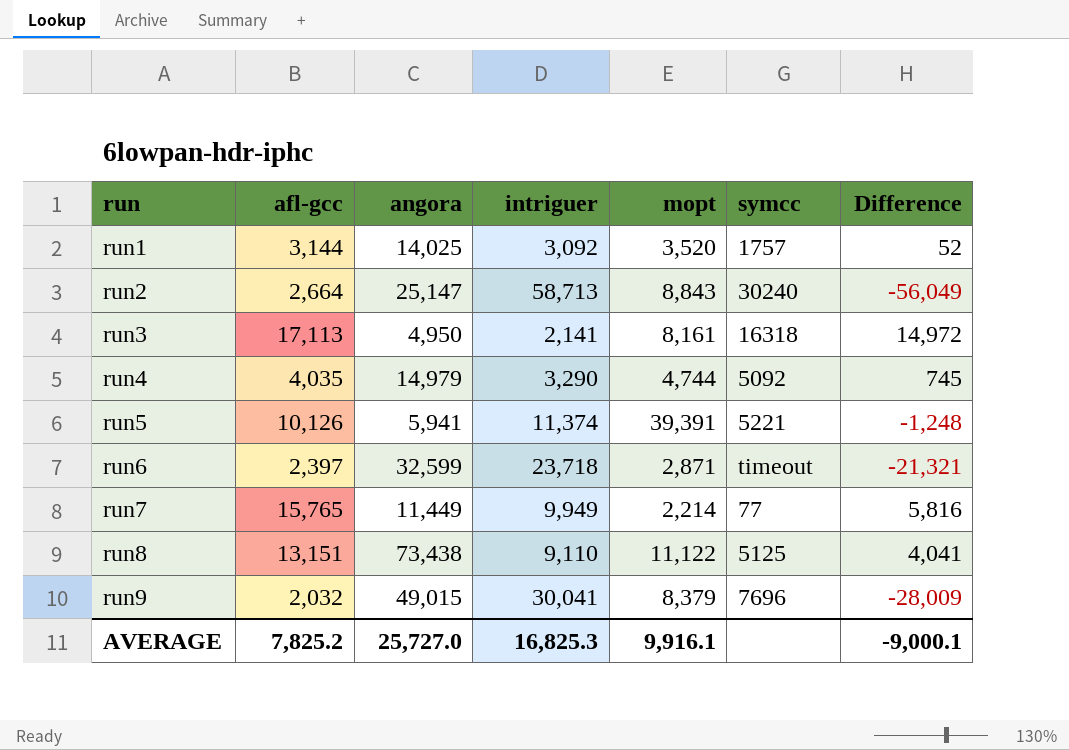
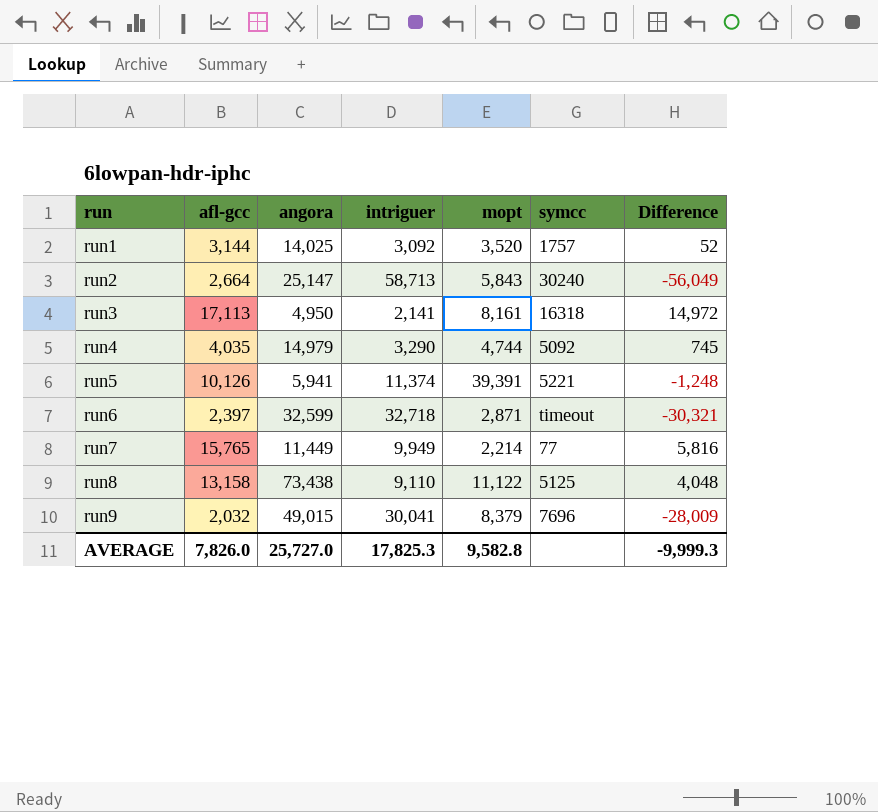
run2 | mopt: 8,843 -> 5,843
run6 | intriguer: 23,718 -> 32,718
run6 | Difference: -21,321 -> -30,321
run8 | afl-gcc: 13,151 -> 13,158
run8 | Difference: 4,041 -> 4,048
AVERAGE | afl-gcc: 7,825.2 -> 7,826.0
AVERAGE | intriguer: 16,825.3 -> 17,825.3
AVERAGE | mopt: 9,916.1 -> 9,582.8
AVERAGE | Difference: -9,000.1 -> -9,999.3

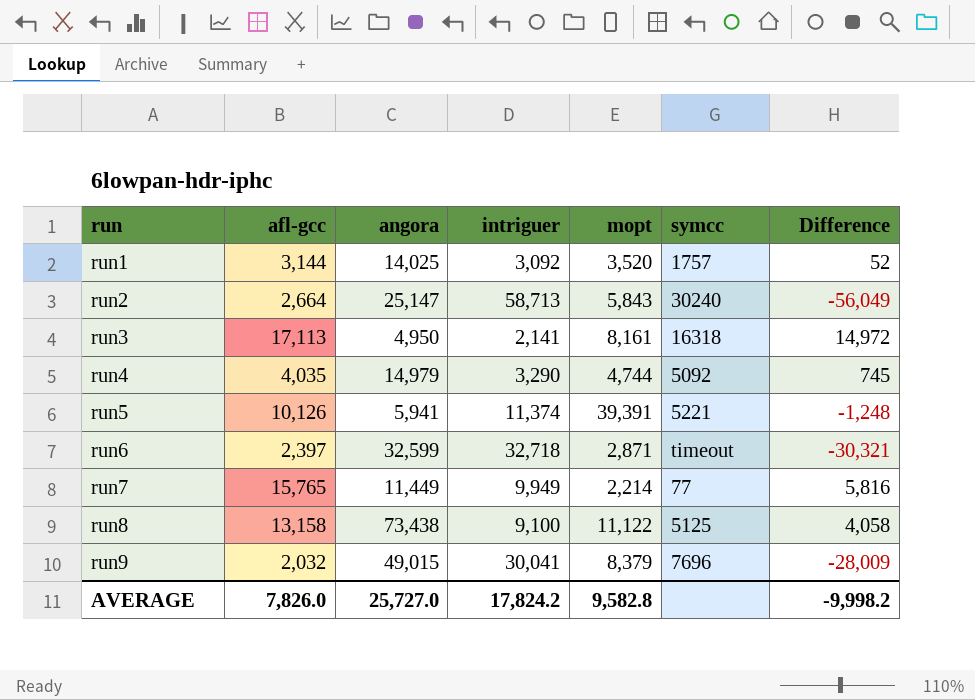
run8 | intriguer: 9,110 -> 9,100
run8 | Difference: 4,048 -> 4,058
AVERAGE | intriguer: 17,825.3 -> 17,824.2
AVERAGE | Difference: -9,999.3 -> -9,998.2

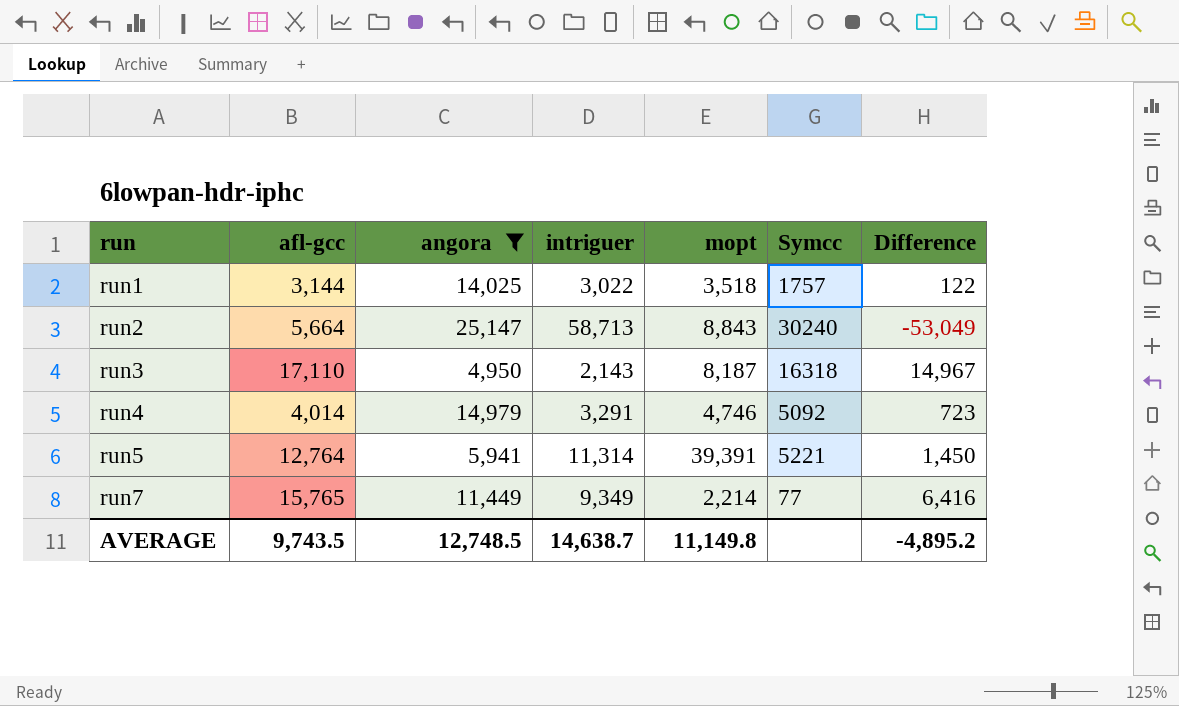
filter: none -> angora <= 25,147
column name: symcc -> Symcc
run1 | intriguer: 3,092 -> 3,022
run1 | mopt: 3,520 -> 3,518
run1 | Difference: 52 -> 122
run2 | afl-gcc: 2,664 -> 5,664
run2 | mopt: 5,843 -> 8,843
run2 | Difference: -56,049 -> -53,049
run3 | afl-gcc: 17,113 -> 17,110
run3 | intriguer: 2,141 -> 2,143
run3 | mopt: 8,161 -> 8,187
run3 | Difference: 14,972 -> 14,967
run4 | afl-gcc: 4,035 -> 4,014
run4 | intriguer: 3,290 -> 3,291
run4 | mopt: 4,744 -> 4,746
run4 | Difference: 745 -> 723
run5 | afl-gcc: 10,126 -> 12,764
run5 | intriguer: 11,374 -> 11,314
run5 | Difference: -1,248 -> 1,450
run7 | intriguer: 9,949 -> 9,349
run7 | Difference: 5,816 -> 6,416
AVERAGE | afl-gcc: 7,826.0 -> 9,743.5
AVERAGE | angora: 25,727.0 -> 12,748.5
AVERAGE | intriguer: 17,824.2 -> 14,638.7
AVERAGE | mopt: 9,582.8 -> 11,149.8
AVERAGE | Difference: -9,998.2 -> -4,895.2

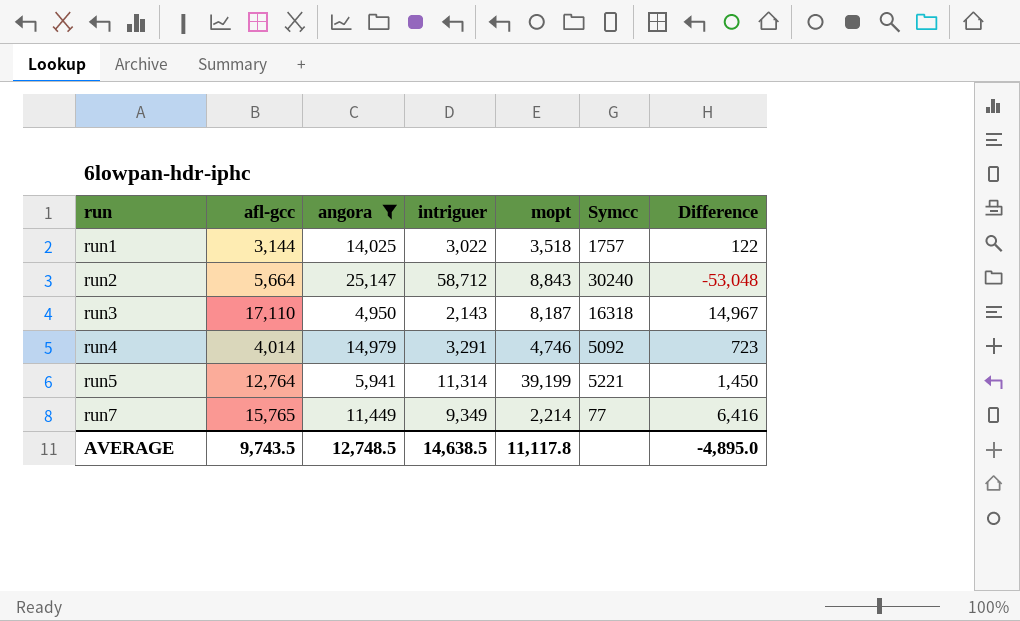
run2 | intriguer: 58,713 -> 58,712
run2 | Difference: -53,049 -> -53,048
run5 | mopt: 39,391 -> 39,199
AVERAGE | intriguer: 14,638.7 -> 14,638.5
AVERAGE | mopt: 11,149.8 -> 11,117.8
AVERAGE | Difference: -4,895.2 -> -4,895.0

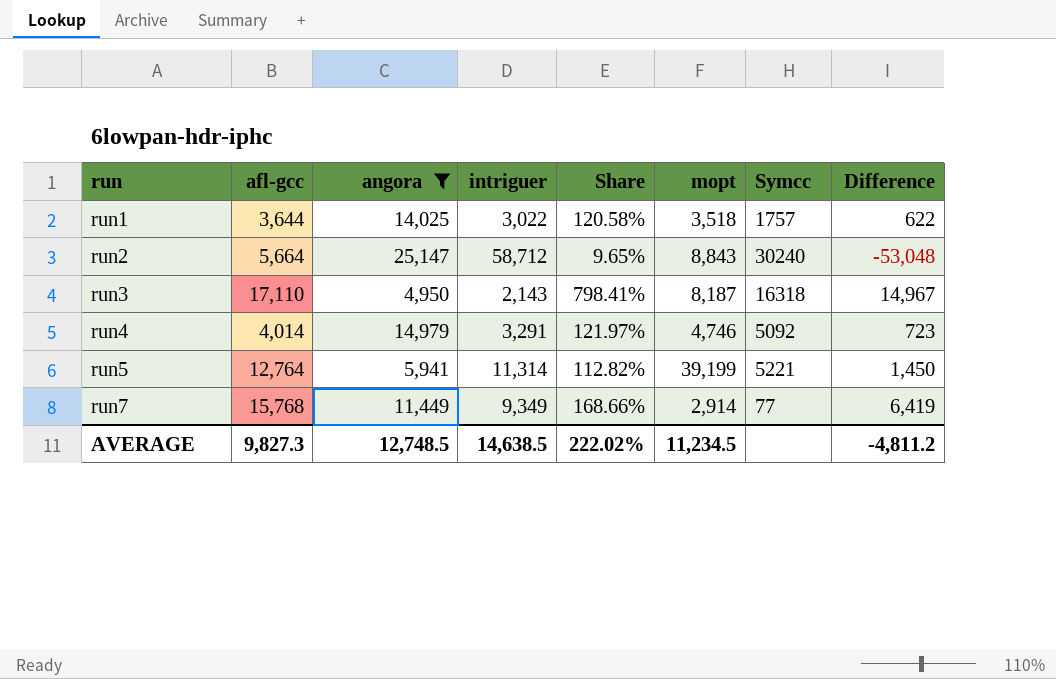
column Share | formula: none -> [afl-gcc] / [intriguer]
run1 | afl-gcc: 3,144 -> 3,644
run1 | Difference: 122 -> 622
run7 | afl-gcc: 15,765 -> 15,768
run7 | mopt: 2,214 -> 2,914
run7 | Difference: 6,416 -> 6,419
AVERAGE | afl-gcc: 9,743.5 -> 9,827.3
AVERAGE | mopt: 11,117.8 -> 11,234.5
AVERAGE | Difference: -4,895.0 -> -4,811.2

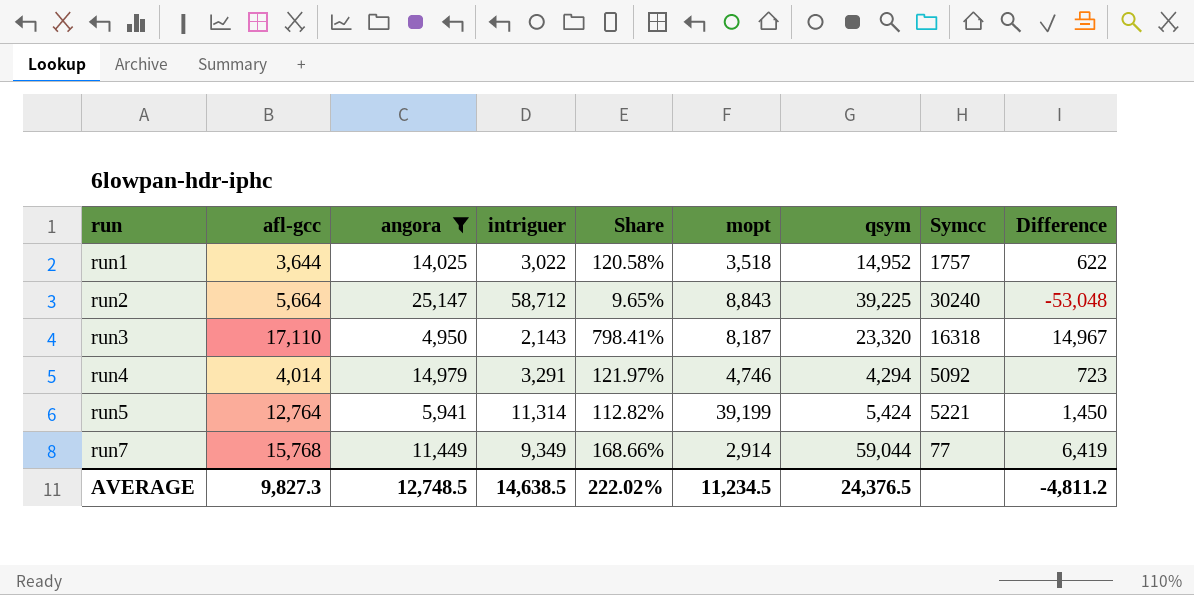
column qsym | position: none -> 7

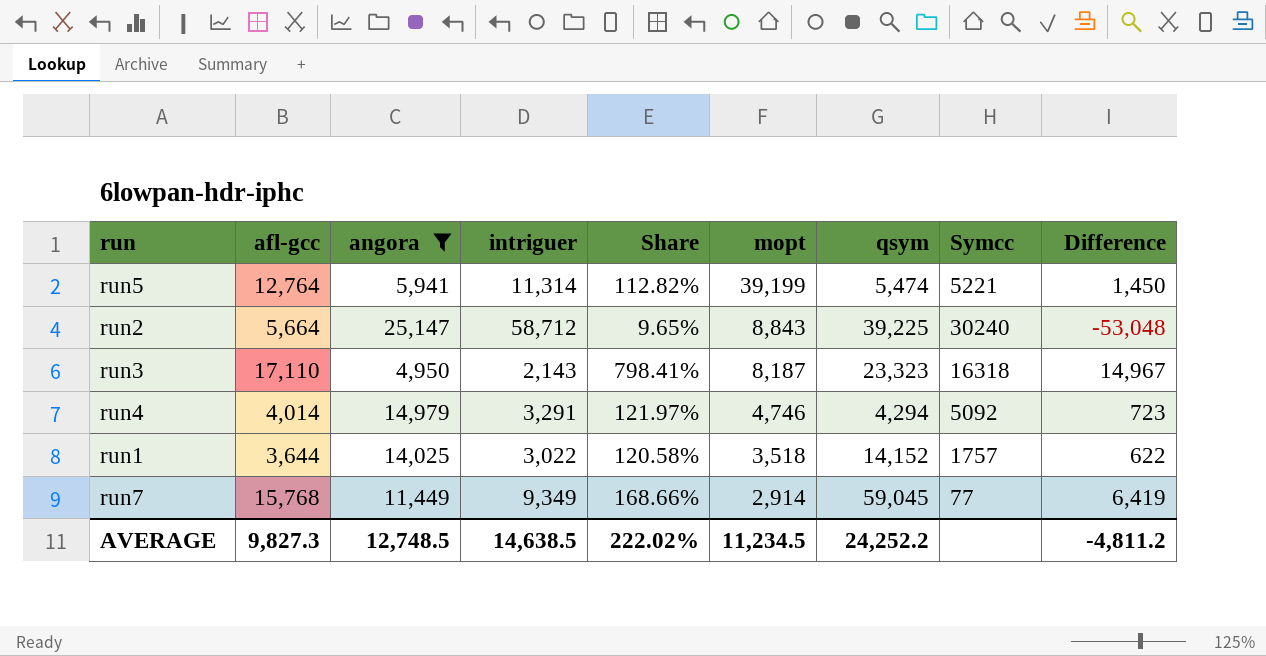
row order: run ascending -> mopt descending
run5 | qsym: 5,424 -> 5,474
run3 | qsym: 23,320 -> 23,323
run1 | qsym: 14,952 -> 14,152
run7 | qsym: 59,044 -> 59,045
AVERAGE | qsym: 24,376.5 -> 24,252.2

